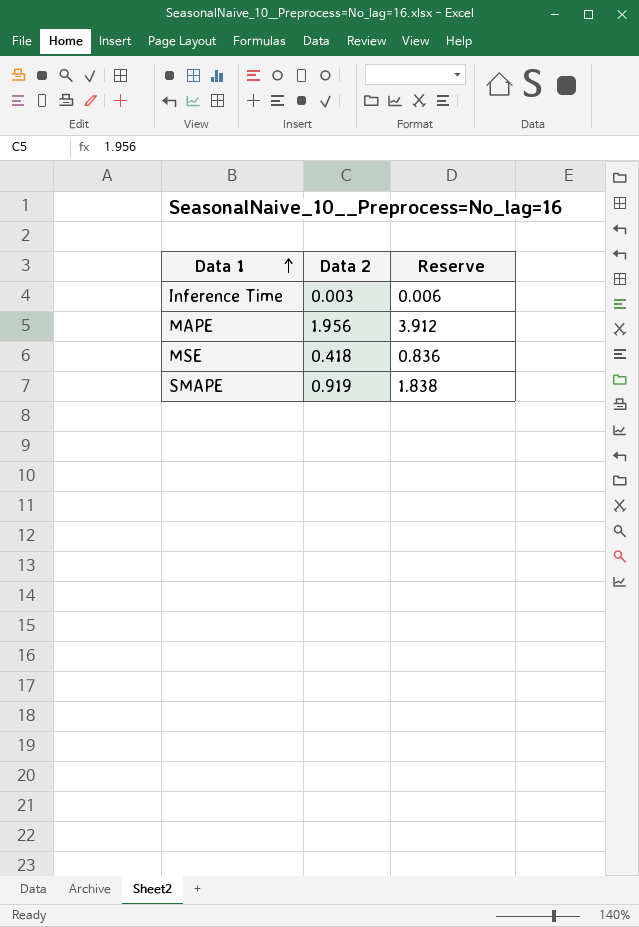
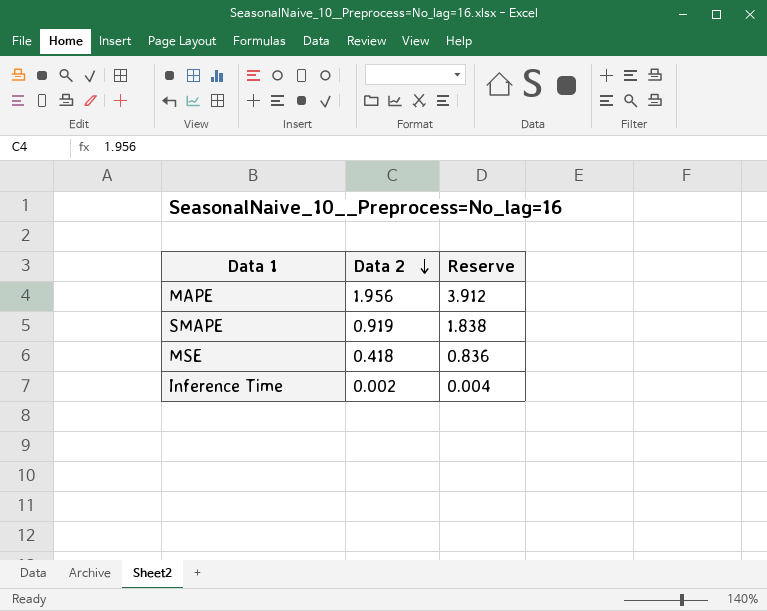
row order: Data 1 ascending -> Data 2 descending
Inference Time | Data 2: 0.003 -> 0.002
Inference Time | Reserve: 0.006 -> 0.004

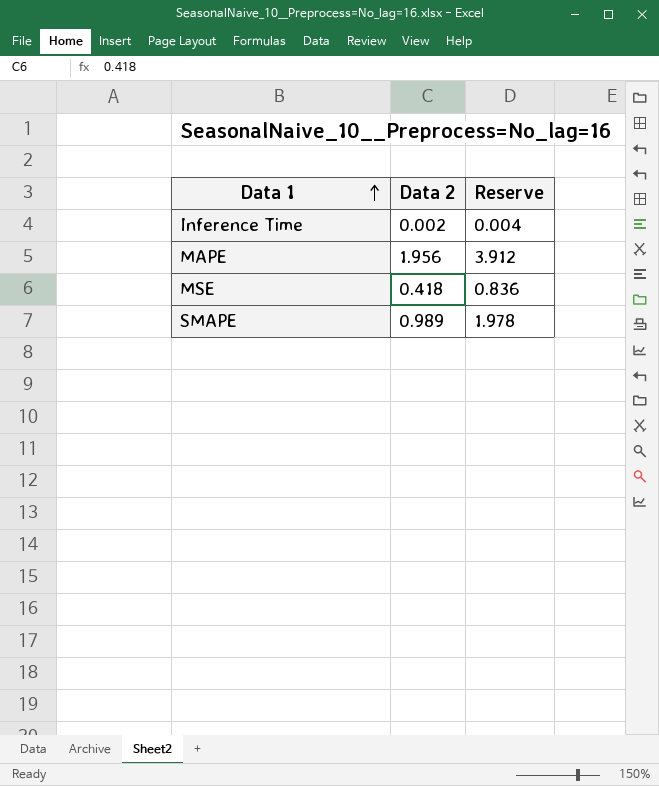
row order: Data 2 descending -> Data 1 ascending
SMAPE | Data 2: 0.919 -> 0.989
SMAPE | Reserve: 1.838 -> 1.978

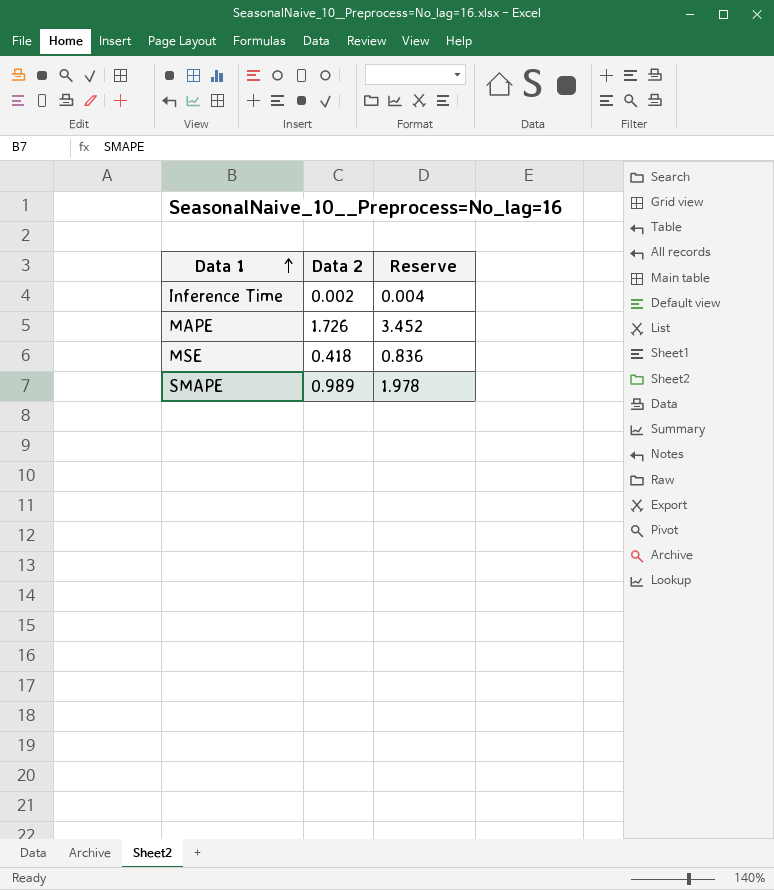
MAPE | Data 2: 1.956 -> 1.726
MAPE | Reserve: 3.912 -> 3.452

